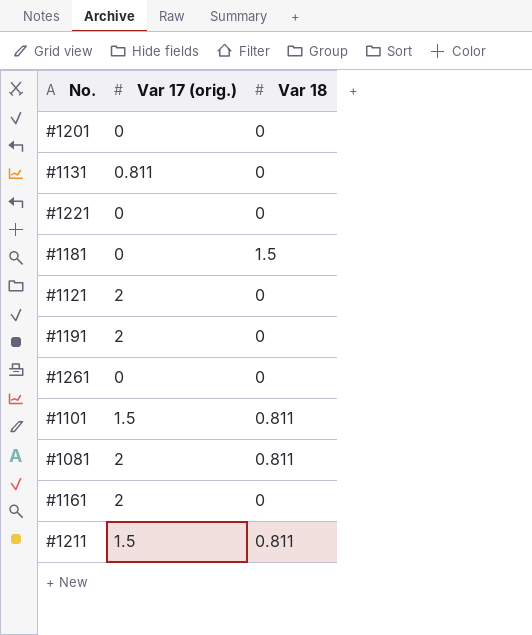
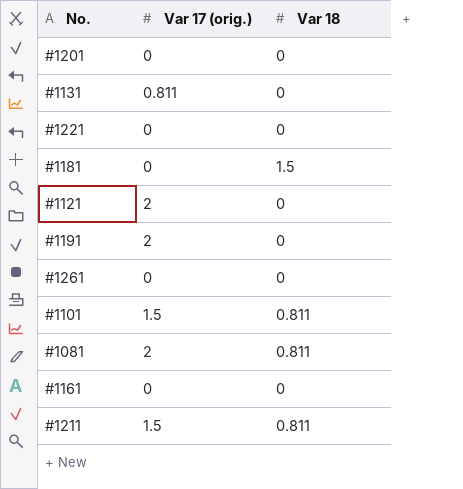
#1161 | Var 17 (orig.): 2 -> 0

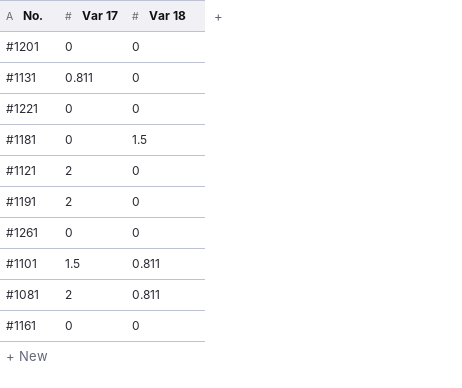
column name: Var 17 (orig.) -> Var 17
row #1211: 1.5 | 0.811 -> none

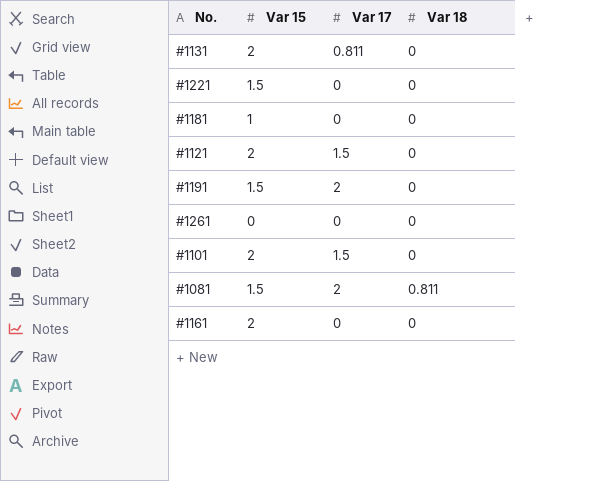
column Var 15 | position: none -> 2
row #1201: 0 | 0 -> none
#1181 | Var 18: 1.5 -> 0
#1121 | Var 17: 2 -> 1.5
#1101 | Var 18: 0.811 -> 0

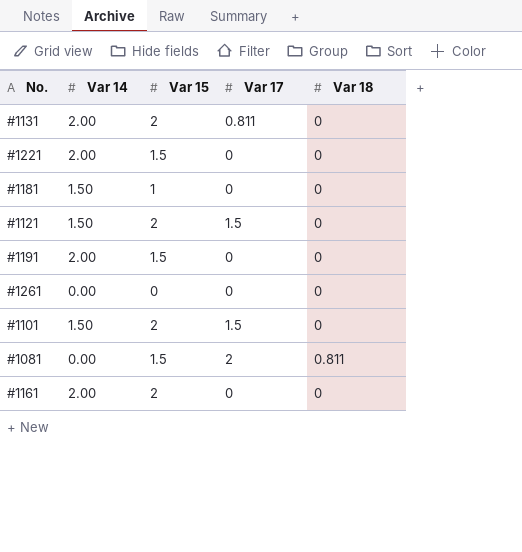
column Var 14 | position: none -> 2
#1191 | Var 17: 2 -> 0

